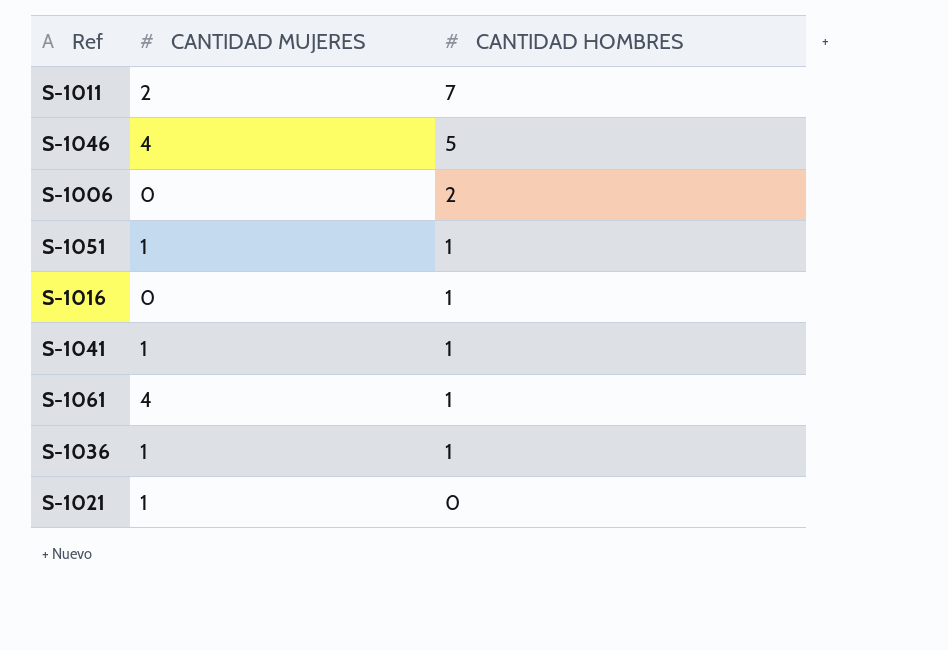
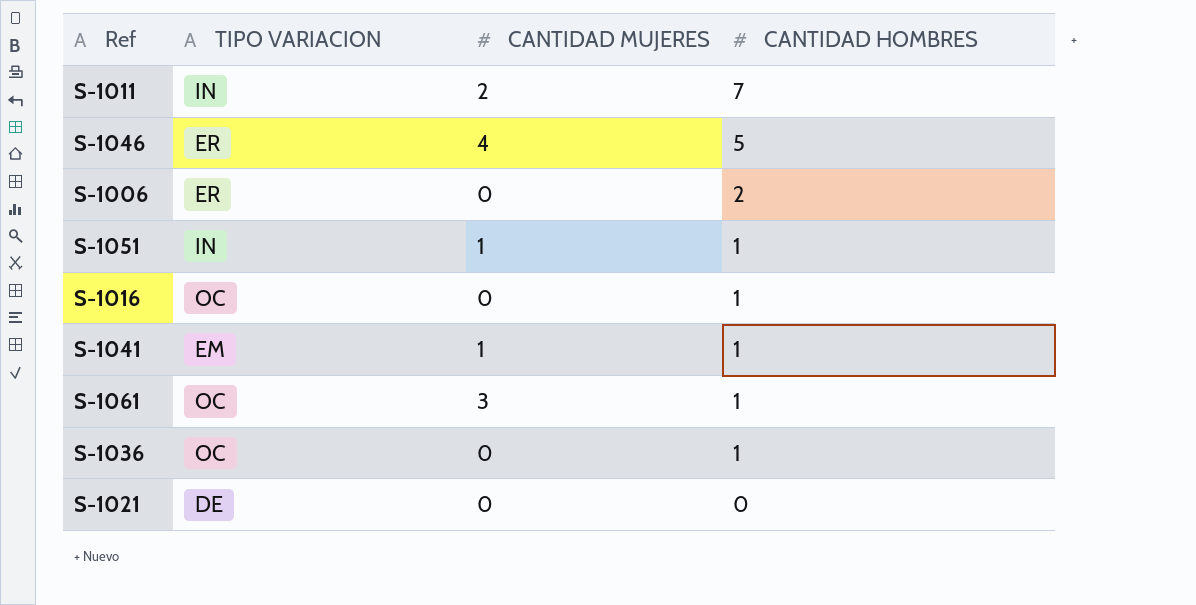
column TIPO VARIACION | position: none -> 2
S-1061 | CANTIDAD MUJERES: 4 -> 3
S-1036 | CANTIDAD MUJERES: 1 -> 0
S-1021 | CANTIDAD MUJERES: 1 -> 0

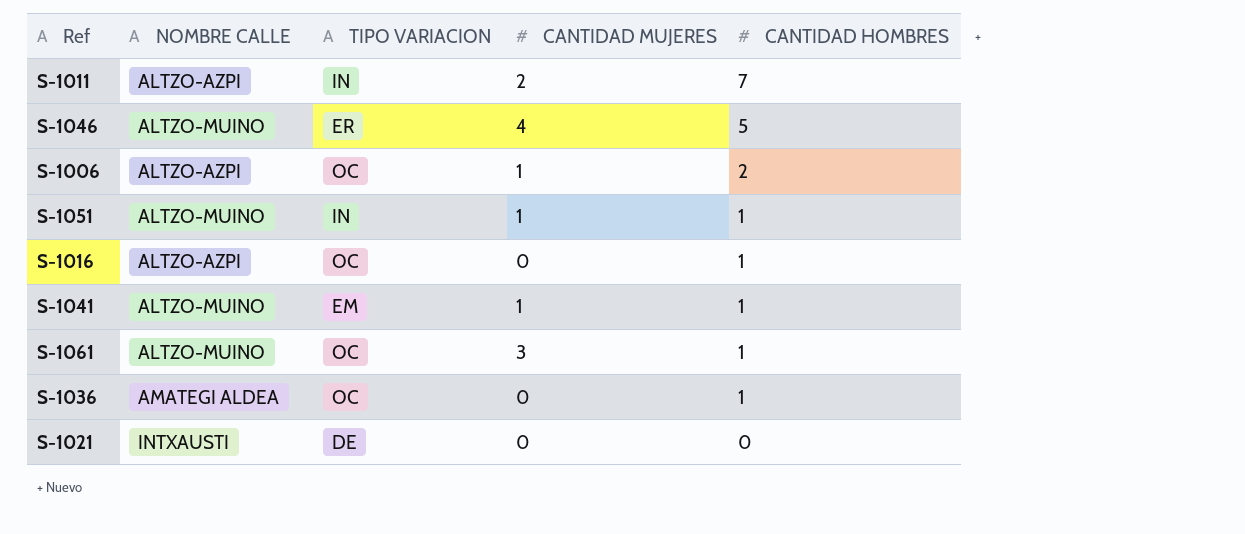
column NOMBRE CALLE | position: none -> 2
S-1006 | TIPO VARIACION: ER -> OC
S-1006 | CANTIDAD MUJERES: 0 -> 1

